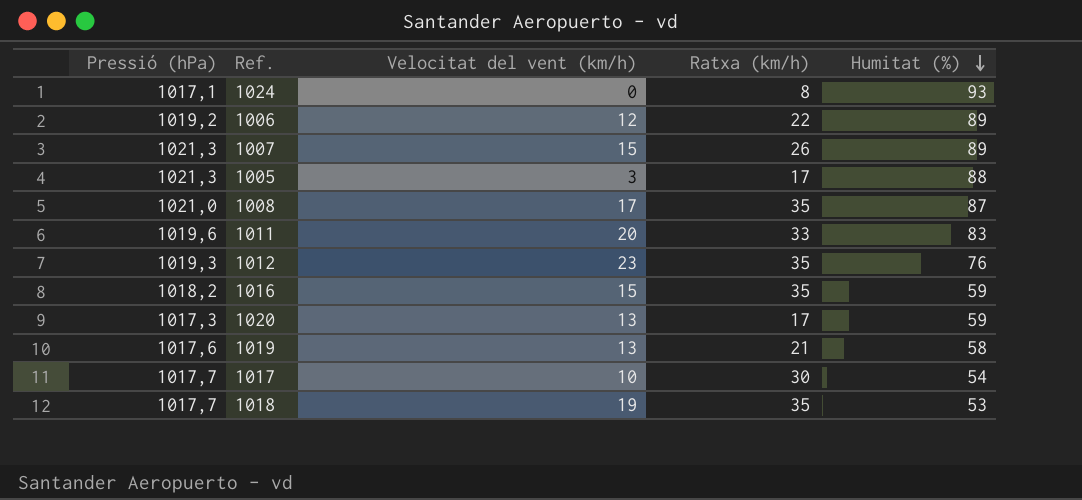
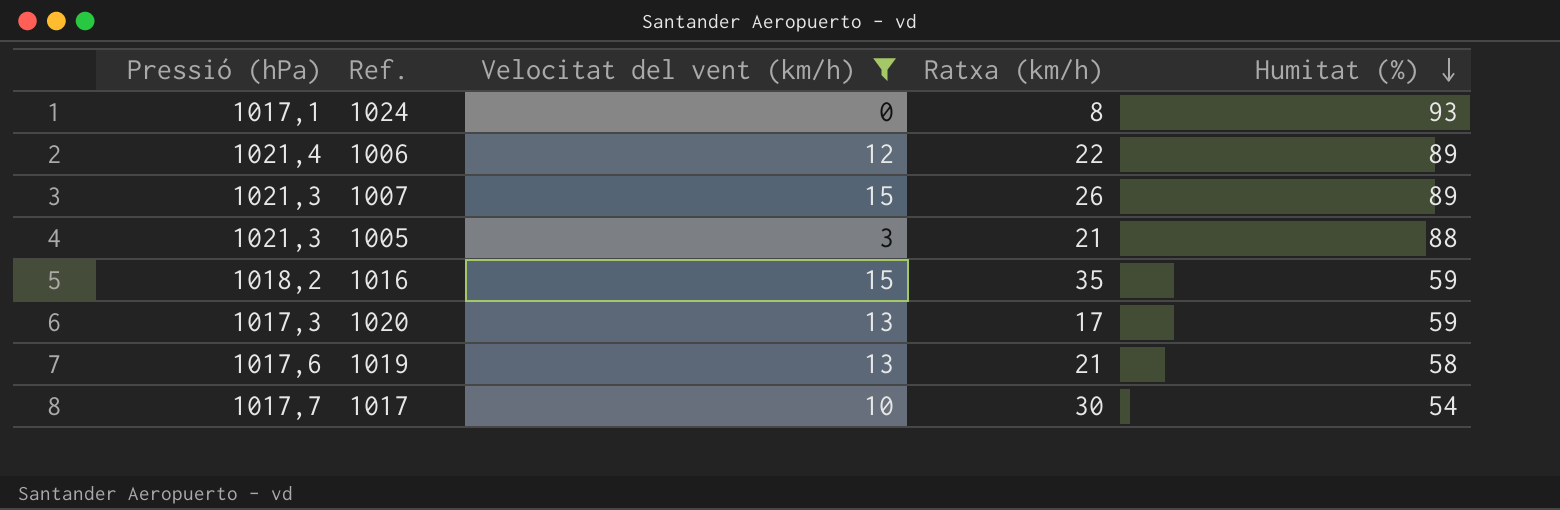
filter: none -> Velocitat del vent (km/h) <= 15
1006 | Pressió (hPa): 1019,2 -> 1021,4
1005 | Ratxa (km/h): 17 -> 21

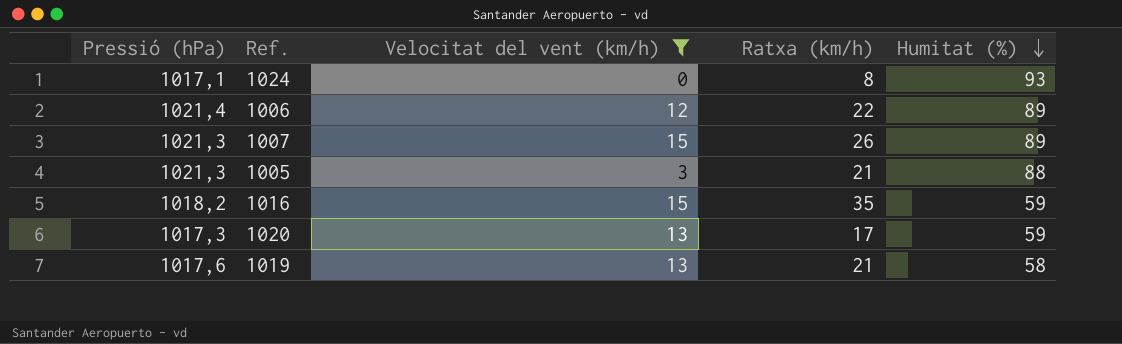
row 1017: 1017,7 | 10 | 30 | 54 -> none

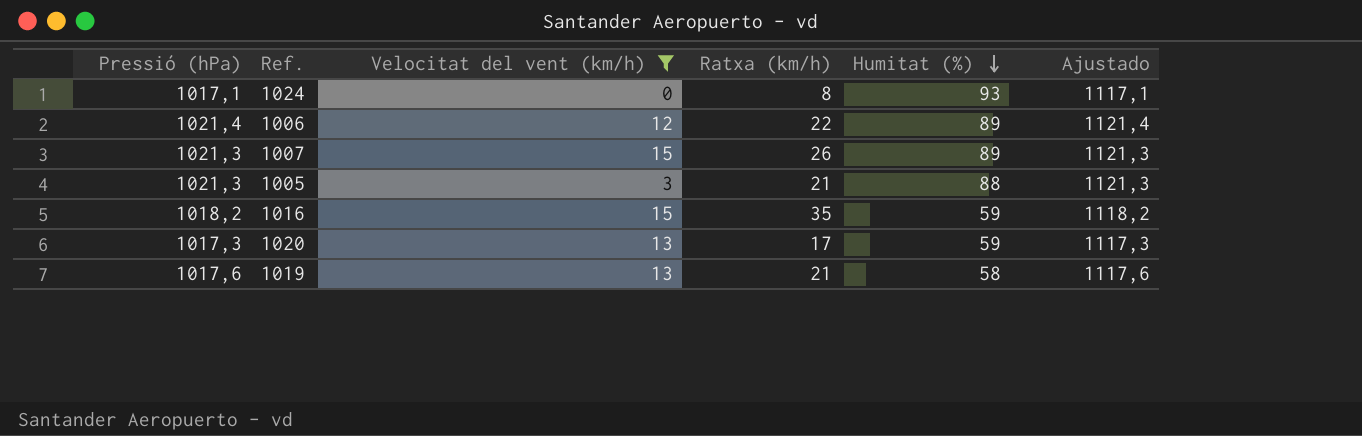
column Ajustado | formula: none -> [Pressió (hPa)] + 100

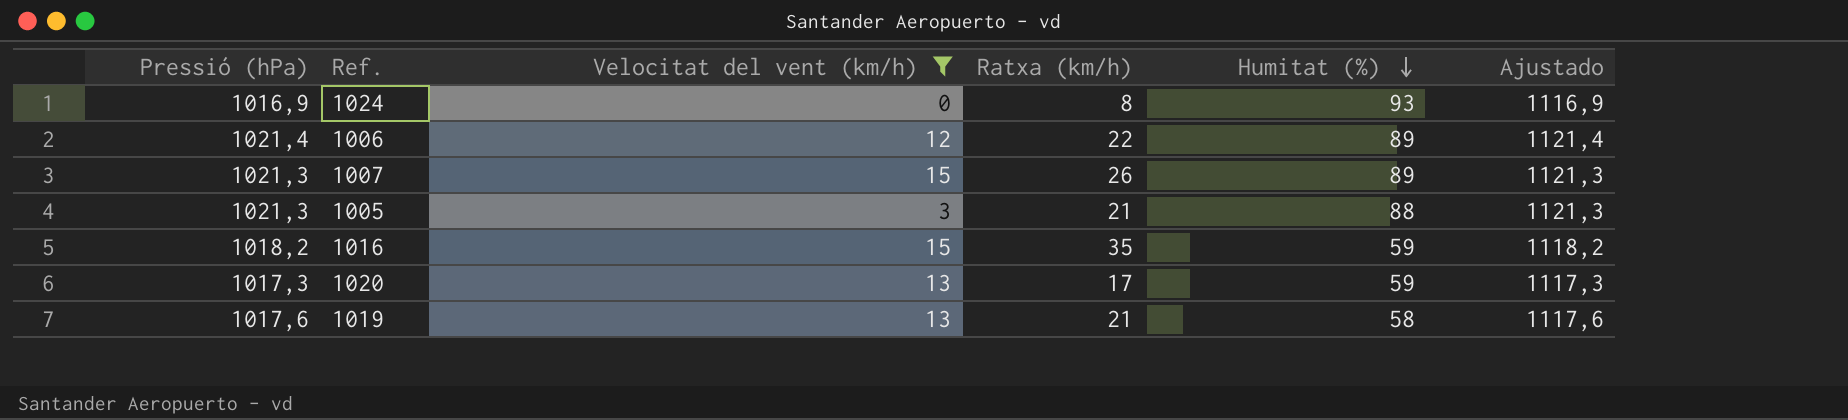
1024 | Pressió (hPa): 1017,1 -> 1016,9
1024 | Ajustado: 1117,1 -> 1116,9

